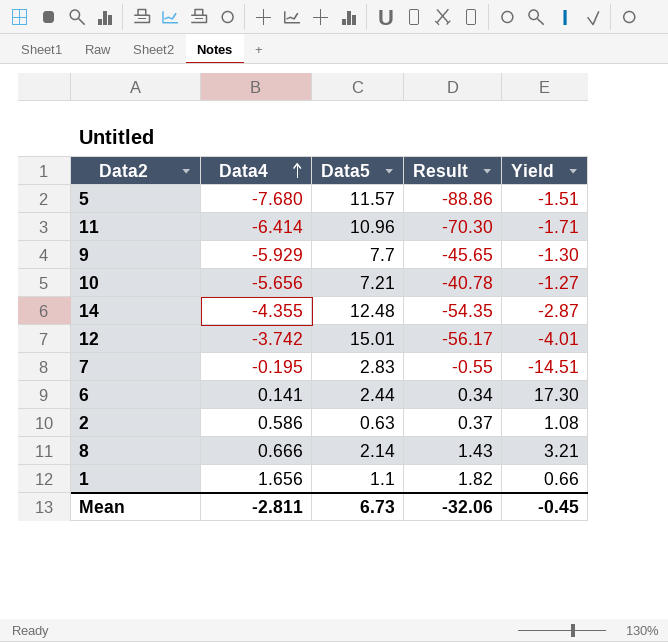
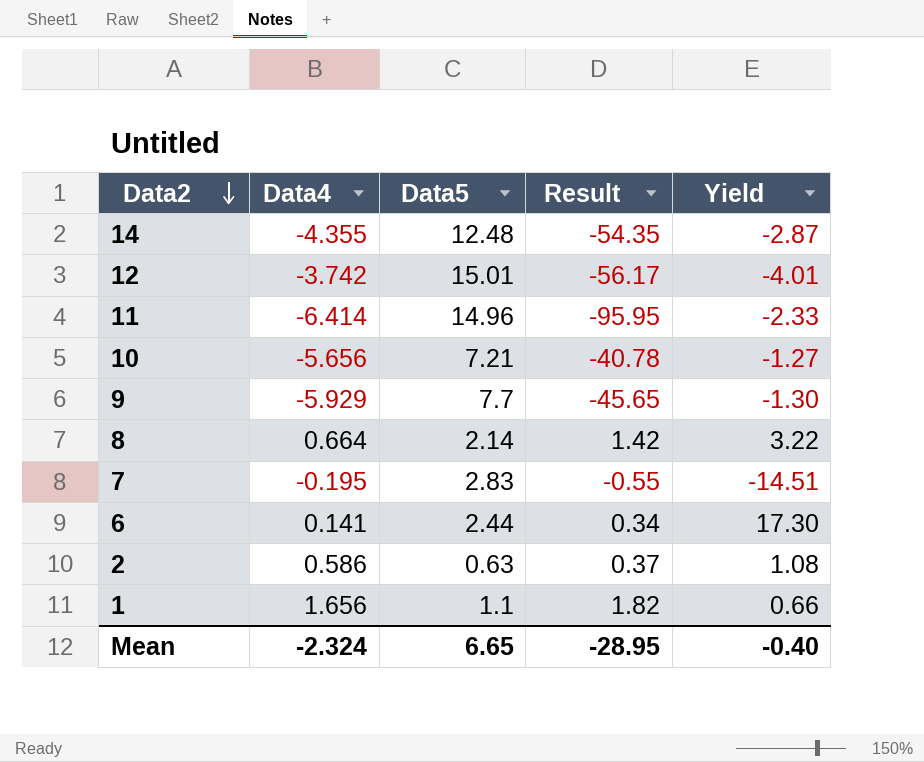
row order: Data4 ascending -> Data2 descending
row 5: -7.680 | 11.57 | -88.86 | -1.51 -> none
11 | Data5: 10.96 -> 14.96
11 | Result: -70.30 -> -95.95
11 | Yield: -1.71 -> -2.33
8 | Data4: 0.666 -> 0.664
8 | Result: 1.43 -> 1.42
8 | Yield: 3.21 -> 3.22
Mean | Data4: -2.811 -> -2.324
Mean | Data5: 6.73 -> 6.65
Mean | Result: -32.06 -> -28.95
Mean | Yield: -0.45 -> -0.40

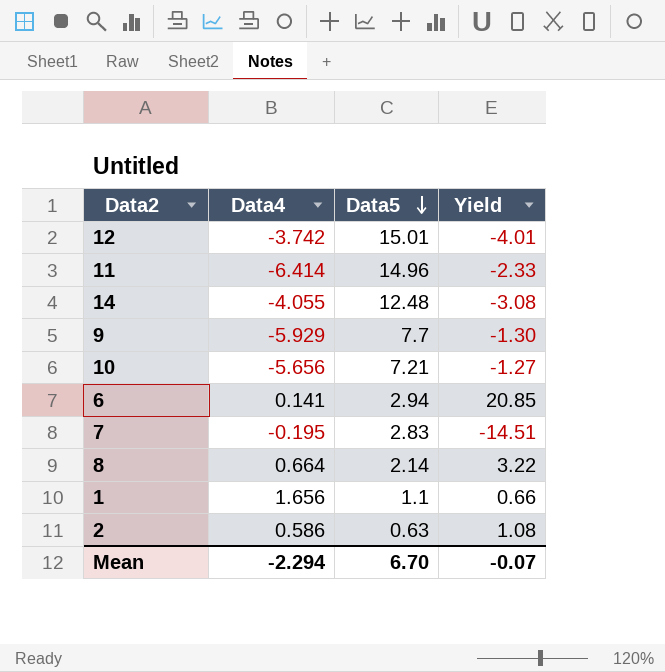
row order: Data2 descending -> Data5 descending
column Result | formula: [Data4] * [Data5] -> none
14 | Data4: -4.355 -> -4.055
14 | Yield: -2.87 -> -3.08
6 | Data5: 2.44 -> 2.94
6 | Yield: 17.30 -> 20.85
Mean | Data4: -2.324 -> -2.294
Mean | Data5: 6.65 -> 6.70
Mean | Yield: -0.40 -> -0.07

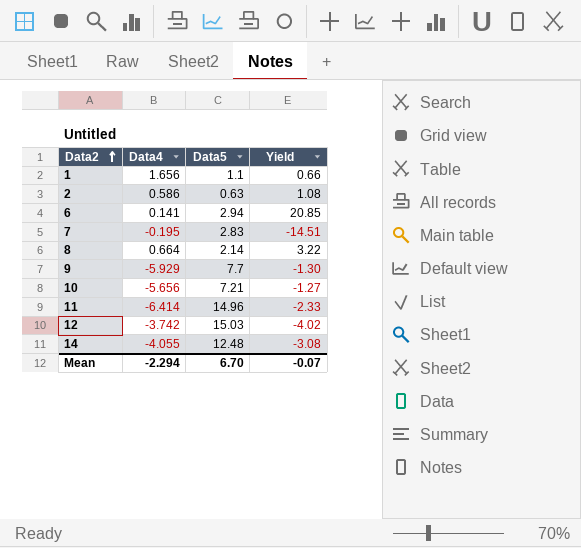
row order: Data5 descending -> Data2 ascending
12 | Data5: 15.01 -> 15.03
12 | Yield: -4.01 -> -4.02

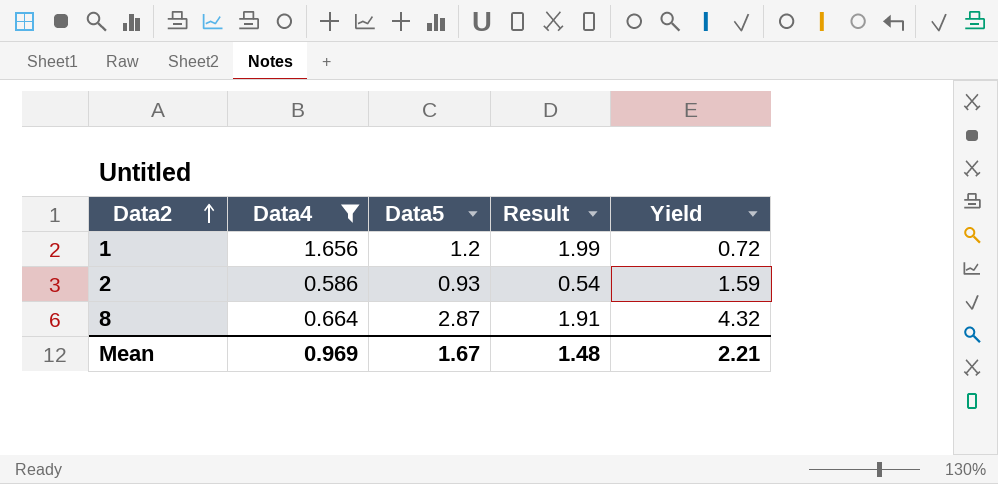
filter: none -> Data4 >= 0.586
column Result | formula: none -> [Data4] * [Data5]
1 | Data5: 1.1 -> 1.2
1 | Yield: 0.66 -> 0.72
2 | Data5: 0.63 -> 0.93
2 | Yield: 1.08 -> 1.59
8 | Data5: 2.14 -> 2.87
8 | Yield: 3.22 -> 4.32
Mean | Data4: -2.294 -> 0.969
Mean | Data5: 6.70 -> 1.67
Mean | Yield: -0.07 -> 2.21

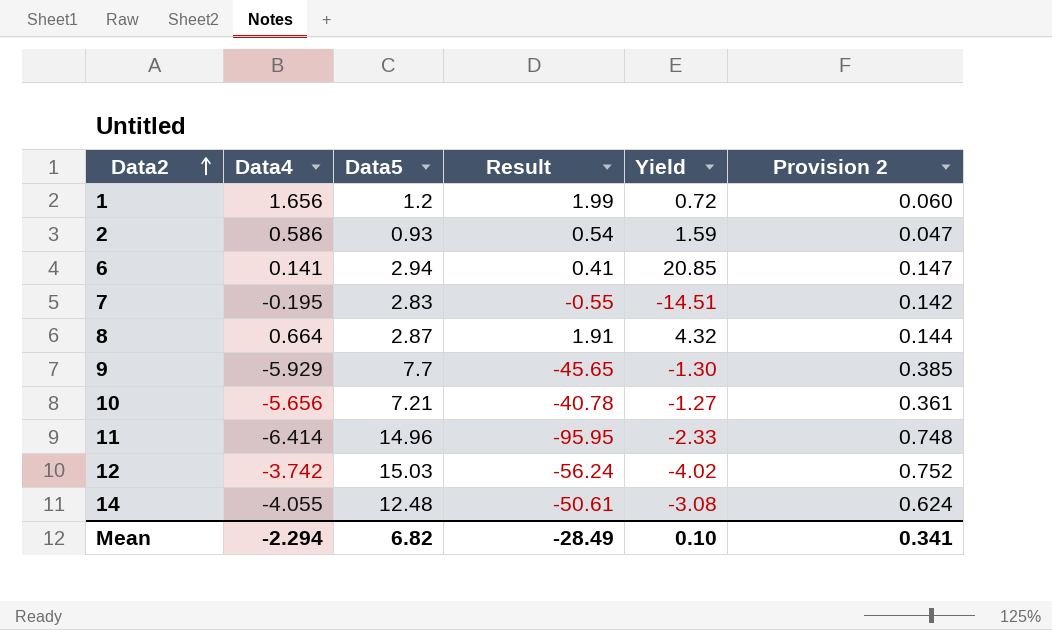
filter: Data4 >= 0.586 -> none
column Provision 2 | formula: none -> [Data5] * 0.05
Mean | Data4: 0.969 -> -2.294
Mean | Data5: 1.67 -> 6.82
Mean | Result: 1.48 -> -28.49
Mean | Yield: 2.21 -> 0.10

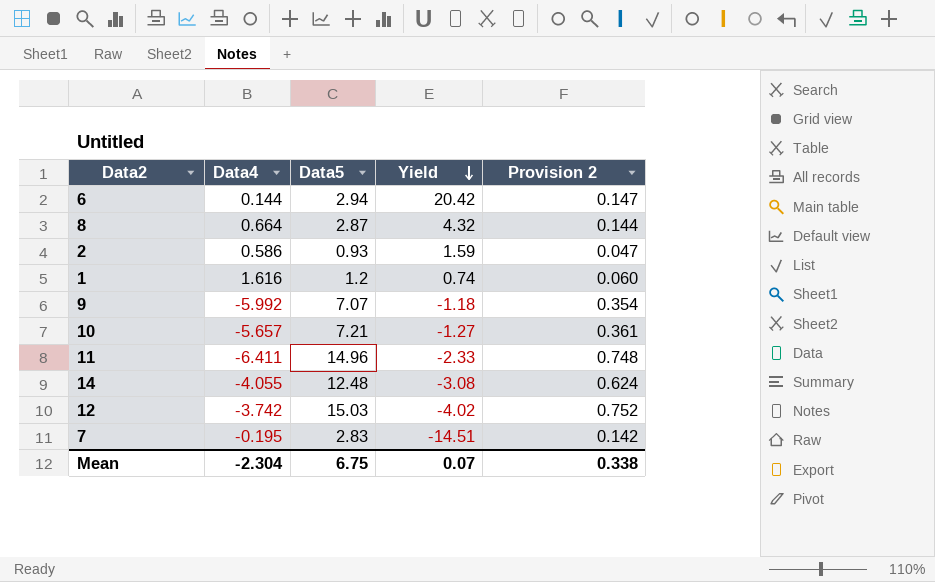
row order: Data2 ascending -> Yield descending
column Result | formula: [Data4] * [Data5] -> none
6 | Data4: 0.141 -> 0.144
6 | Yield: 20.85 -> 20.42
1 | Data4: 1.656 -> 1.616
1 | Yield: 0.72 -> 0.74
9 | Data4: -5.929 -> -5.992
9 | Data5: 7.7 -> 7.07
9 | Yield: -1.30 -> -1.18
9 | Provision 2: 0.385 -> 0.354
10 | Data4: -5.656 -> -5.657
11 | Data4: -6.414 -> -6.411
Mean | Data4: -2.294 -> -2.304
Mean | Data5: 6.82 -> 6.75
Mean | Yield: 0.10 -> 0.07
Mean | Provision 2: 0.341 -> 0.338

